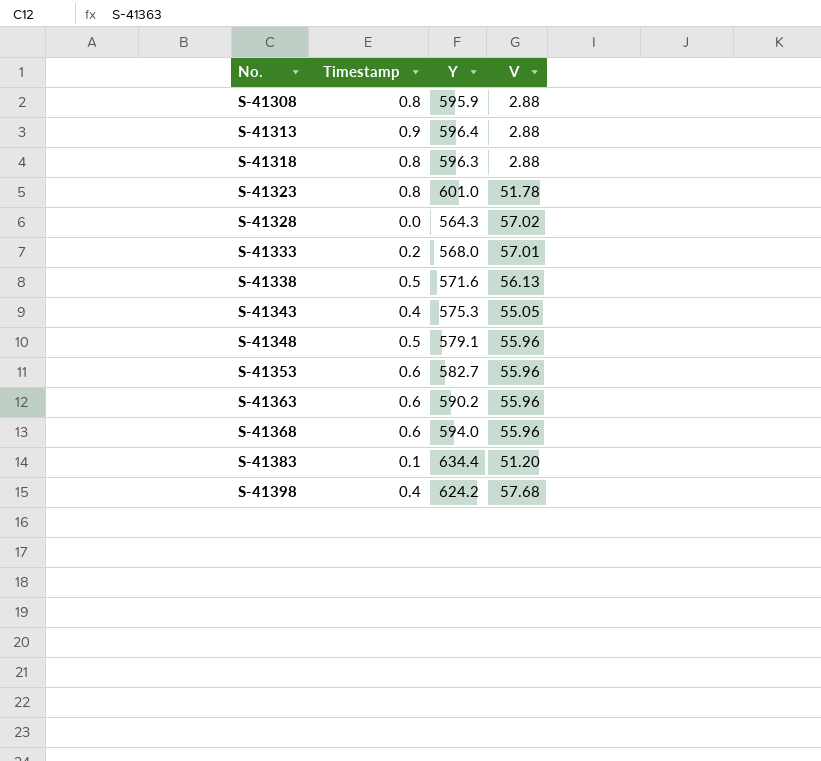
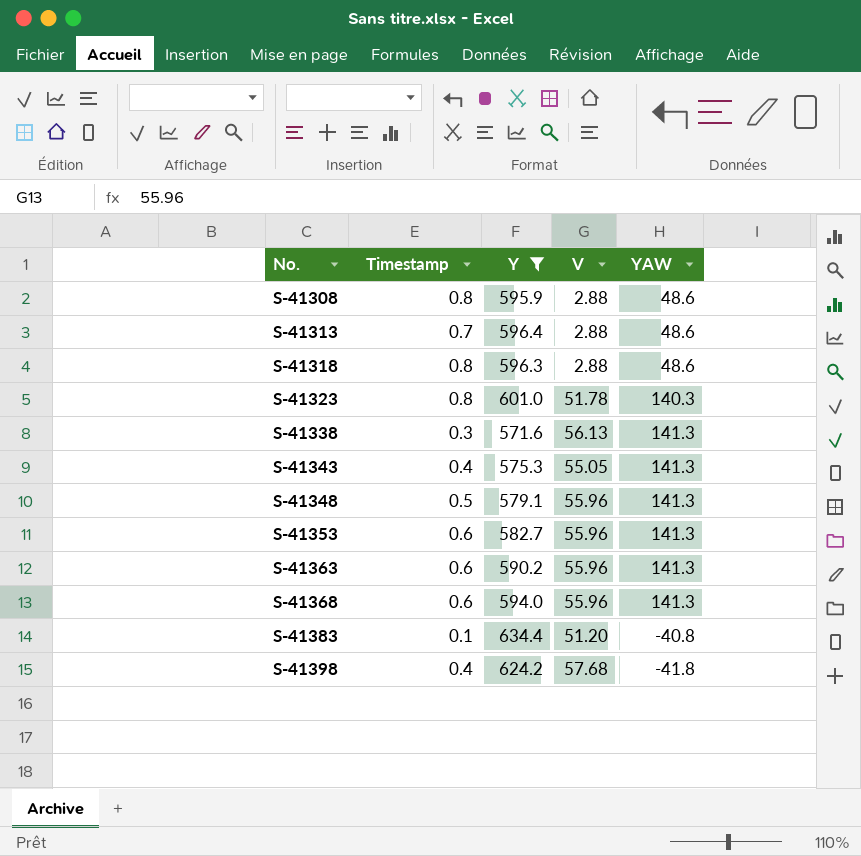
filter: none -> Y >= 571.6
column YAW | position: none -> 5
S-41313 | Timestamp: 0.9 -> 0.7
S-41338 | Timestamp: 0.5 -> 0.3

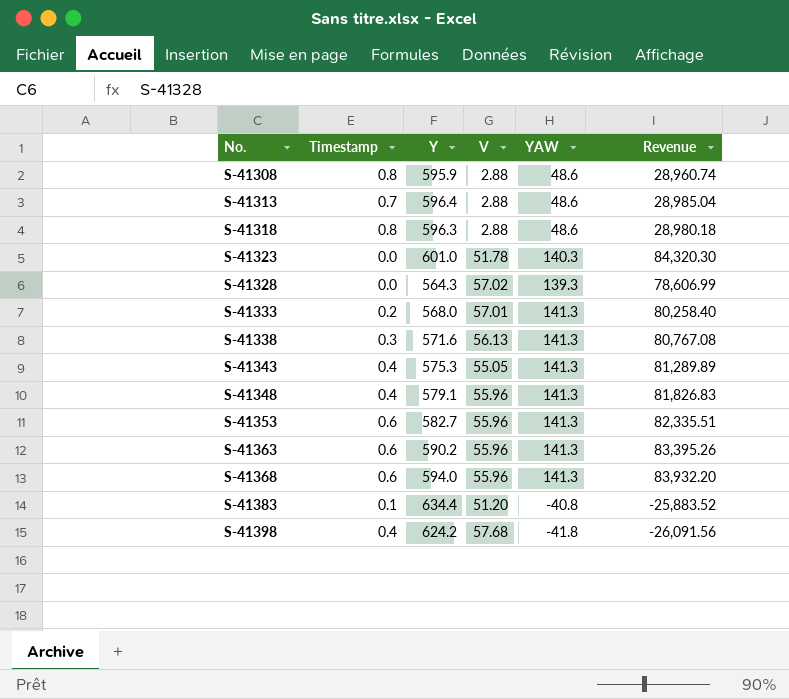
filter: Y >= 571.6 -> none
column Revenue | formula: none -> [Y] * [YAW]
S-41323 | Timestamp: 0.8 -> 0.0
S-41348 | Timestamp: 0.5 -> 0.4

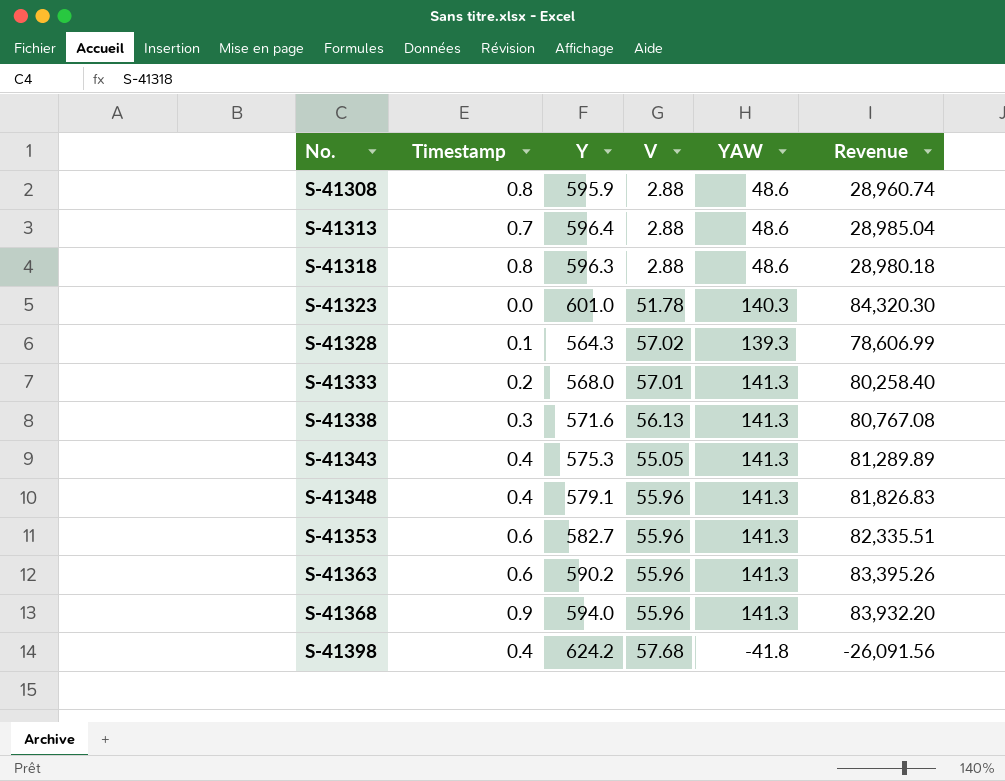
row S-41383: 0.1 | 634.4 | 51.20 | -40.8 | -25,883.52 -> none
S-41328 | Timestamp: 0.0 -> 0.1
S-41368 | Timestamp: 0.6 -> 0.9

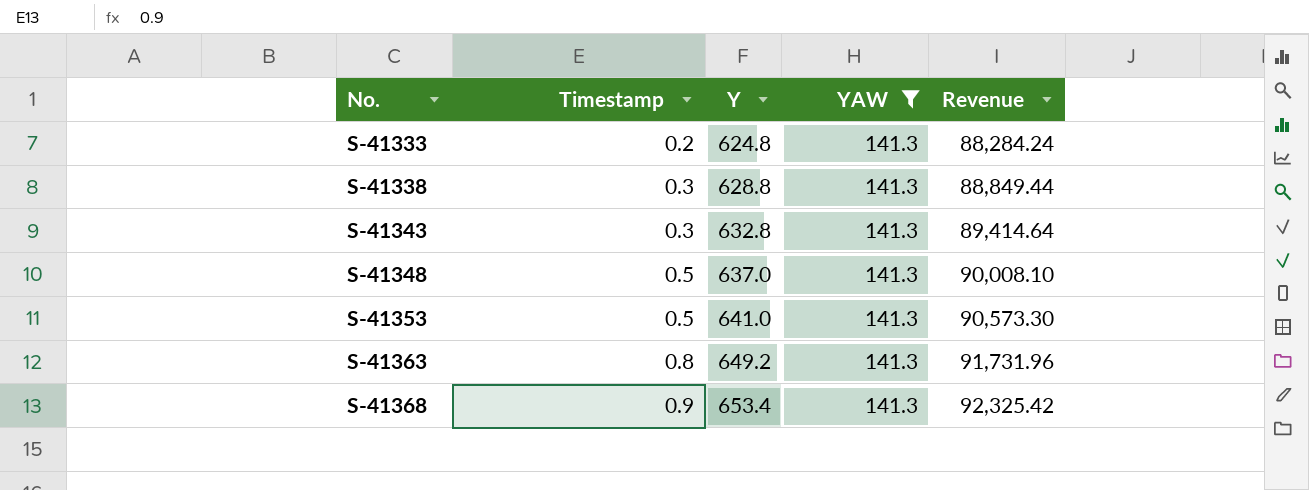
filter: none -> YAW = 141.3
column V | position: 4 -> none
S-41333 | Y: 568.0 -> 624.8
S-41333 | Revenue: 80,258.40 -> 88,284.24
S-41338 | Y: 571.6 -> 628.8
S-41338 | Revenue: 80,767.08 -> 88,849.44
S-41343 | Timestamp: 0.4 -> 0.3
S-41343 | Y: 575.3 -> 632.8
S-41343 | Revenue: 81,289.89 -> 89,414.64
S-41348 | Timestamp: 0.4 -> 0.5
S-41348 | Y: 579.1 -> 637.0
S-41348 | Revenue: 81,826.83 -> 90,008.10
S-41353 | Timestamp: 0.6 -> 0.5
S-41353 | Y: 582.7 -> 641.0
S-41353 | Revenue: 82,335.51 -> 90,573.30
S-41363 | Timestamp: 0.6 -> 0.8
S-41363 | Y: 590.2 -> 649.2
S-41363 | Revenue: 83,395.26 -> 91,731.96
S-41368 | Y: 594.0 -> 653.4
S-41368 | Revenue: 83,932.20 -> 92,325.42

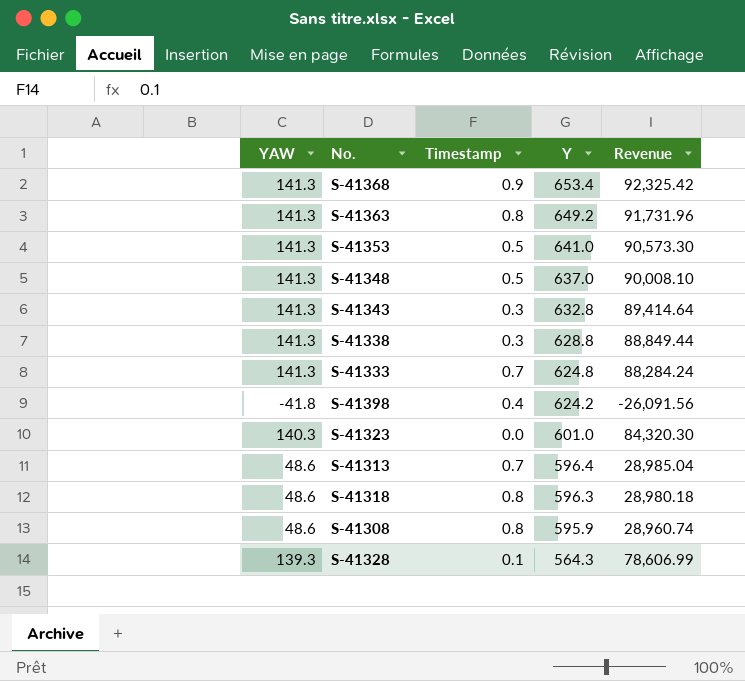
filter: YAW = 141.3 -> none
row order: No. ascending -> Y descending
column YAW | position: 4 -> 1
S-41333 | Timestamp: 0.2 -> 0.7

